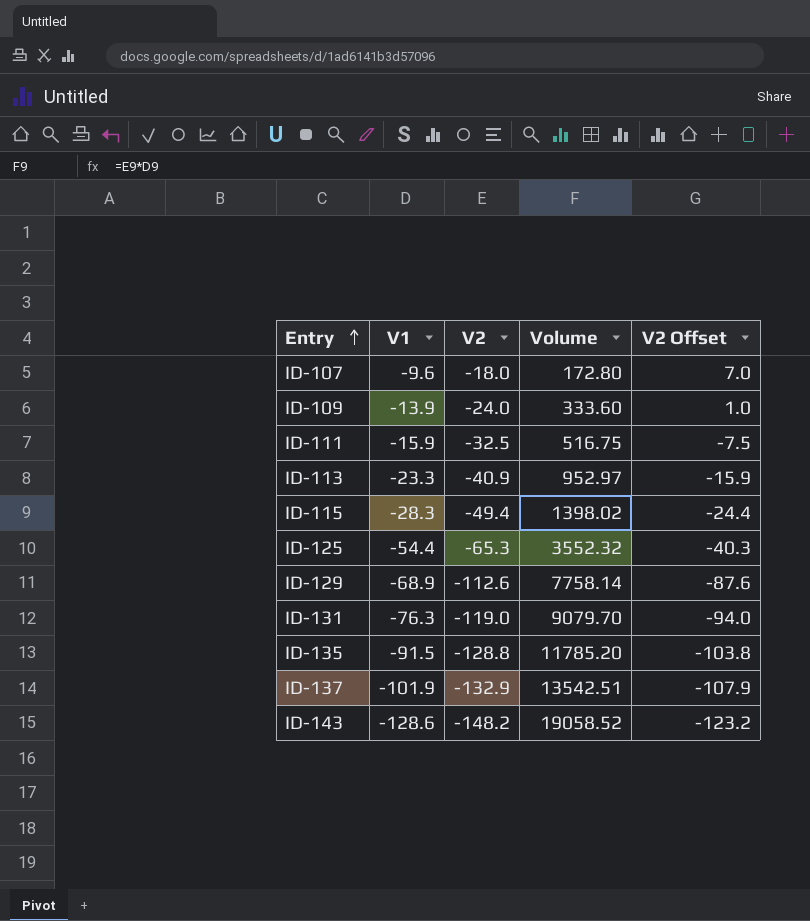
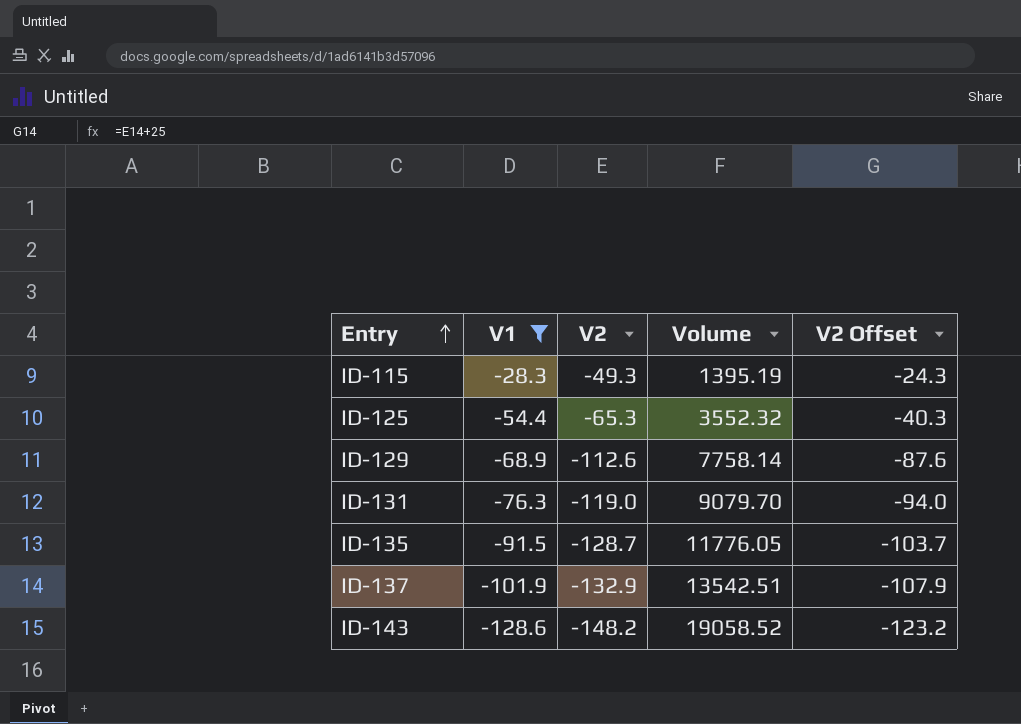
filter: none -> V1 <= -28.3
ID-115 | V2: -49.4 -> -49.3
ID-115 | Volume: 1398.02 -> 1395.19
ID-115 | V2 Offset: -24.4 -> -24.3
ID-135 | V2: -128.8 -> -128.7
ID-135 | Volume: 11785.20 -> 11776.05
ID-135 | V2 Offset: -103.8 -> -103.7

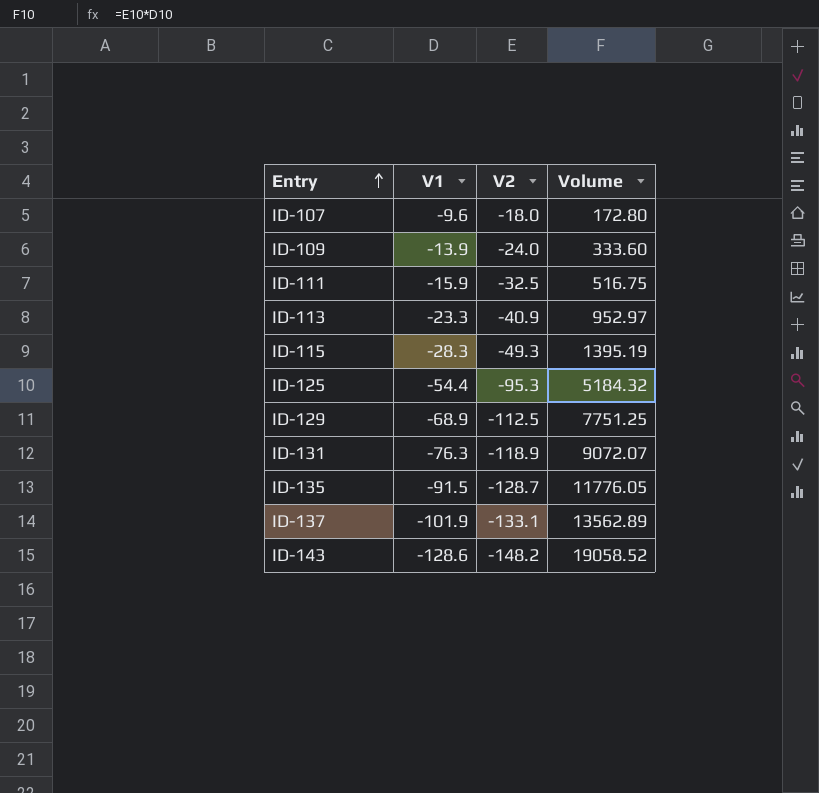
filter: V1 <= -28.3 -> none
column V2 Offset | formula: [V2] + 25 -> none
ID-125 | V2: -65.3 -> -95.3
ID-125 | Volume: 3552.32 -> 5184.32
ID-129 | V2: -112.6 -> -112.5
ID-129 | Volume: 7758.14 -> 7751.25
ID-131 | V2: -119.0 -> -118.9
ID-131 | Volume: 9079.70 -> 9072.07
ID-137 | V2: -132.9 -> -133.1
ID-137 | Volume: 13542.51 -> 13562.89

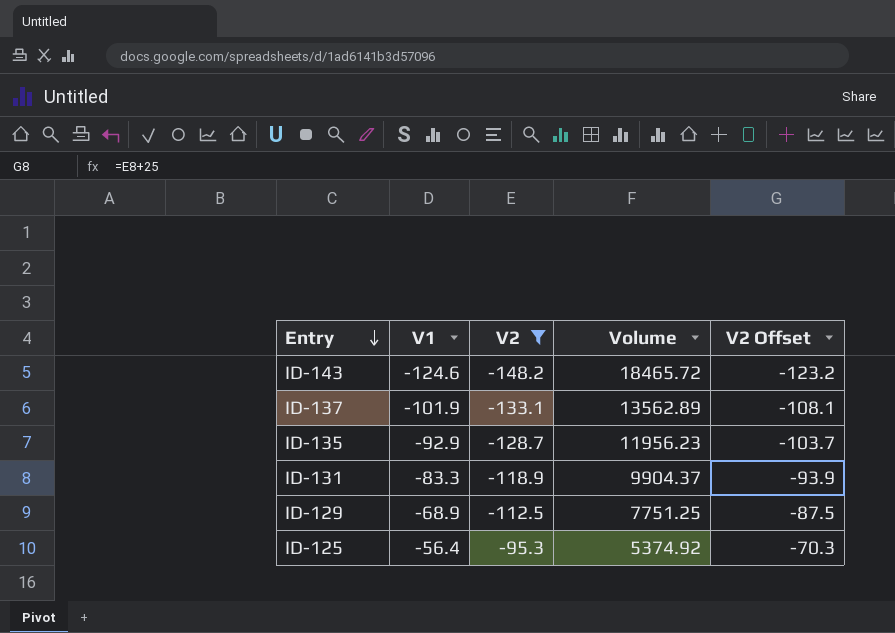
filter: none -> V2 <= -95.3
row order: Entry ascending -> Entry descending
column V2 Offset | formula: none -> [V2] + 25
ID-143 | V1: -128.6 -> -124.6
ID-143 | Volume: 19058.52 -> 18465.72
ID-135 | V1: -91.5 -> -92.9
ID-135 | Volume: 11776.05 -> 11956.23
ID-131 | V1: -76.3 -> -83.3
ID-131 | Volume: 9072.07 -> 9904.37
ID-125 | V1: -54.4 -> -56.4
ID-125 | Volume: 5184.32 -> 5374.92

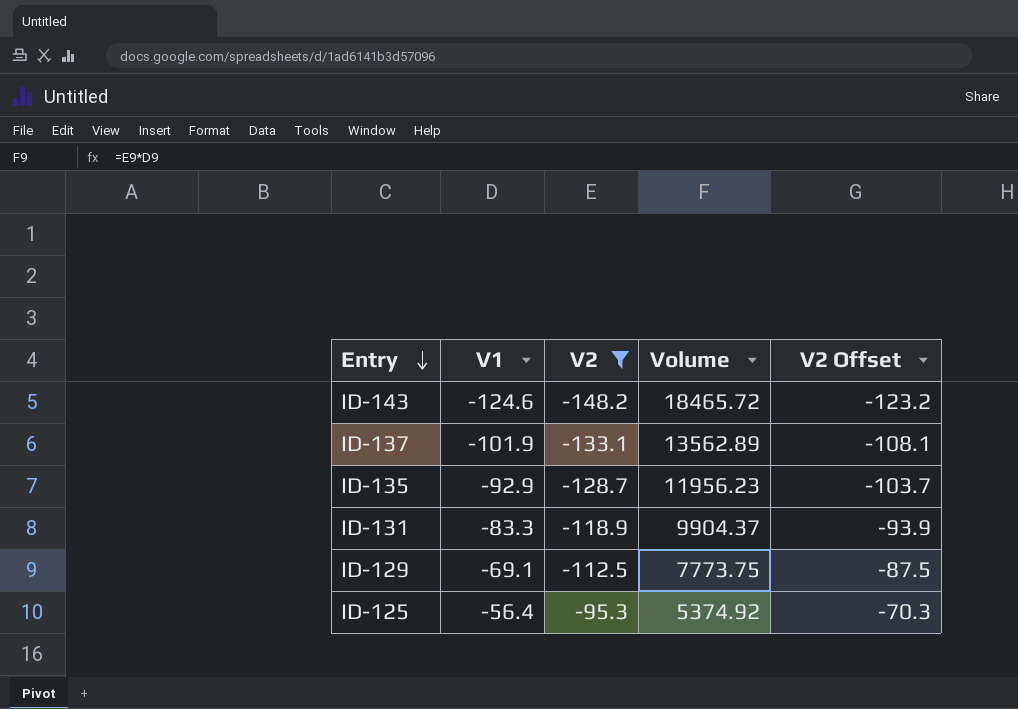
ID-129 | V1: -68.9 -> -69.1
ID-129 | Volume: 7751.25 -> 7773.75

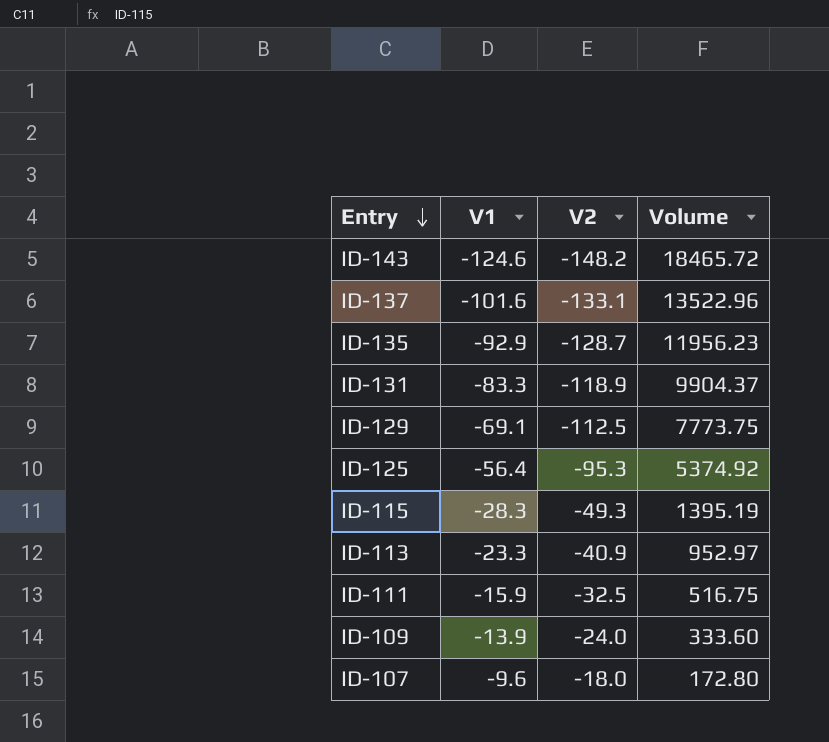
filter: V2 <= -95.3 -> none
column V2 Offset | formula: [V2] + 25 -> none
ID-137 | V1: -101.9 -> -101.6
ID-137 | Volume: 13562.89 -> 13522.96

